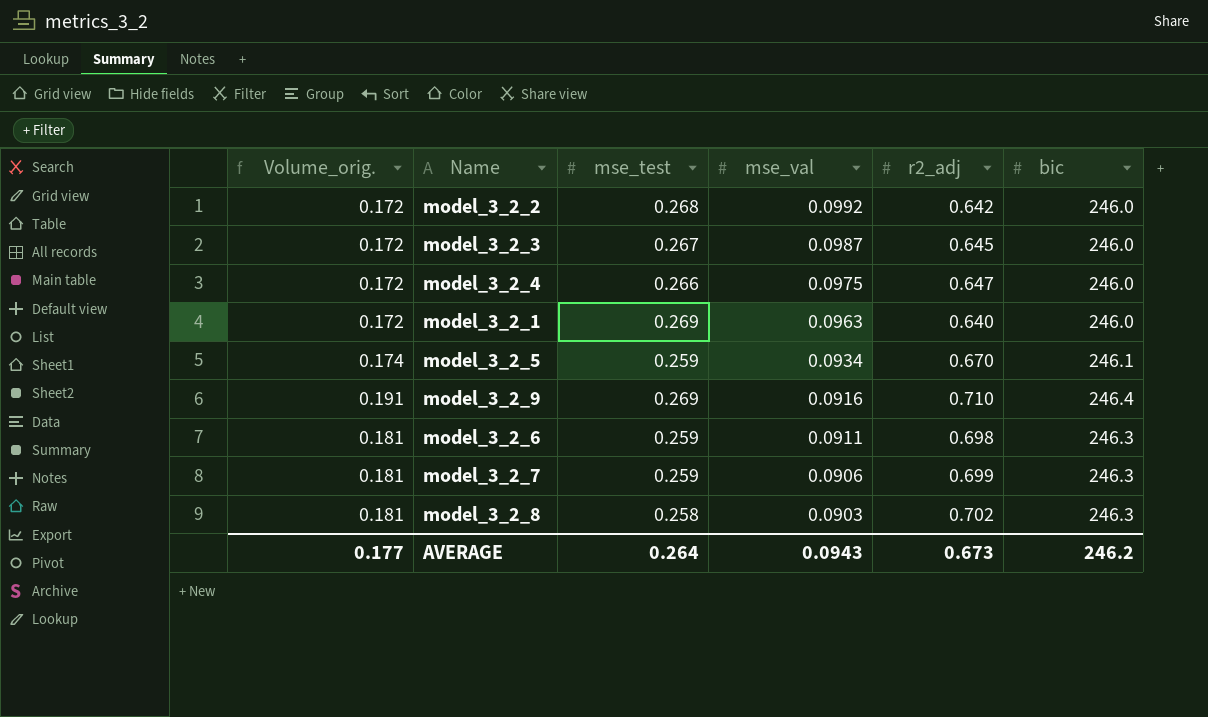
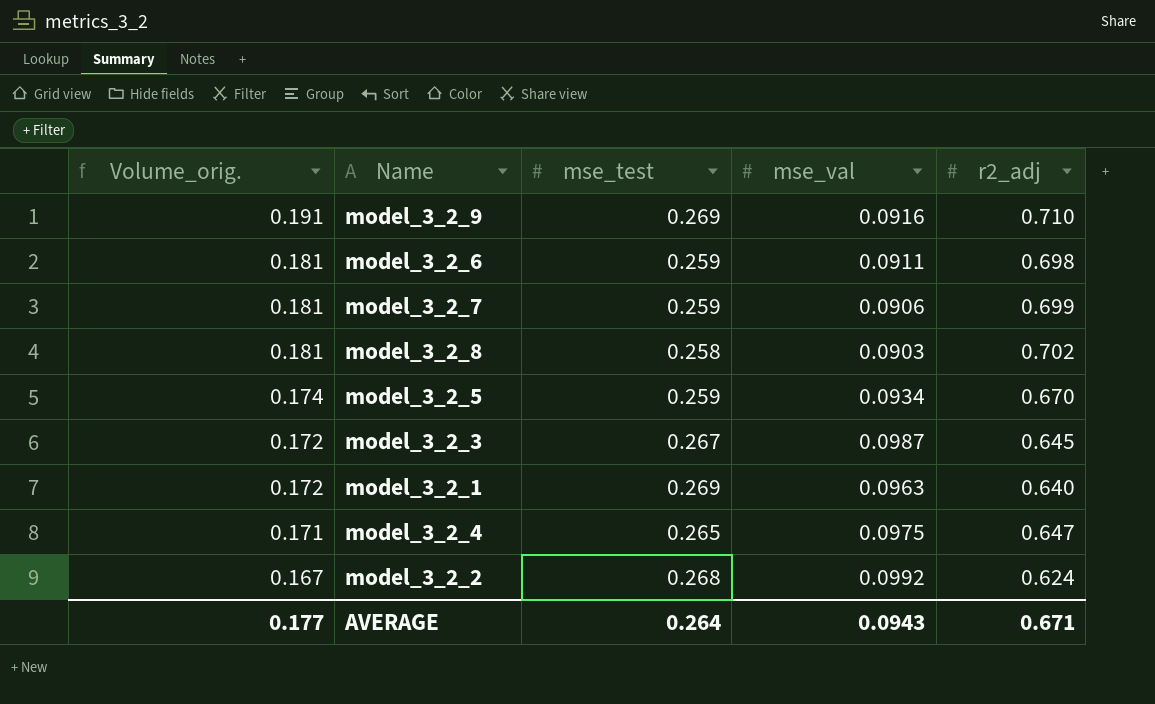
row order: mse_val descending -> Volume_orig. descending
column bic | position: 6 -> none
model_3_2_4 | Volume_orig.: 0.172 -> 0.171
model_3_2_4 | mse_test: 0.266 -> 0.265
model_3_2_2 | Volume_orig.: 0.172 -> 0.167
model_3_2_2 | r2_adj: 0.642 -> 0.624
AVERAGE | r2_adj: 0.673 -> 0.671

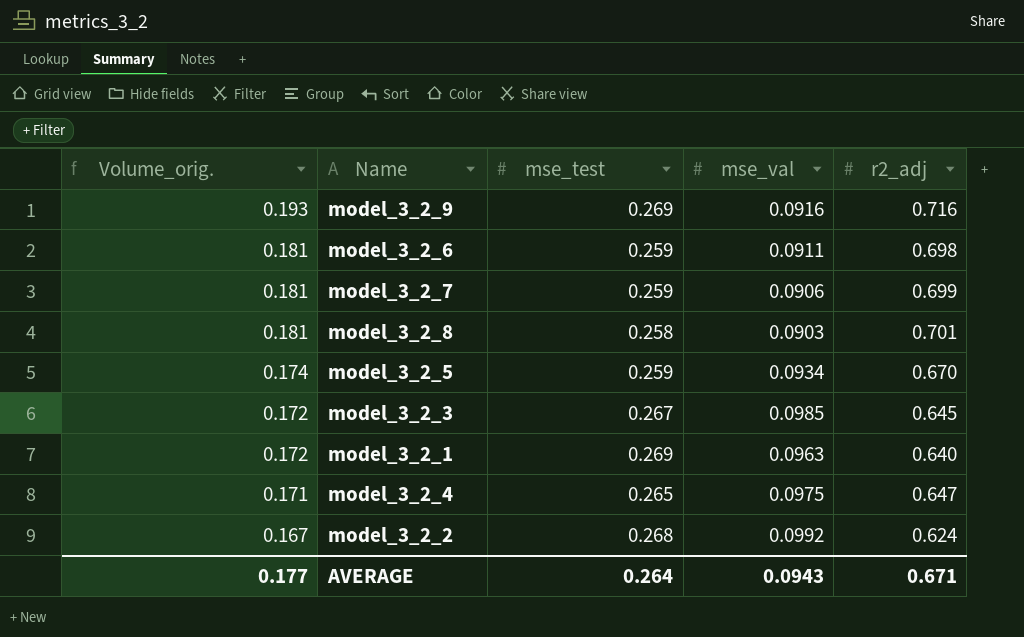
model_3_2_9 | Volume_orig.: 0.191 -> 0.193
model_3_2_9 | r2_adj: 0.710 -> 0.716
model_3_2_8 | r2_adj: 0.702 -> 0.701
model_3_2_3 | mse_val: 0.0987 -> 0.0985

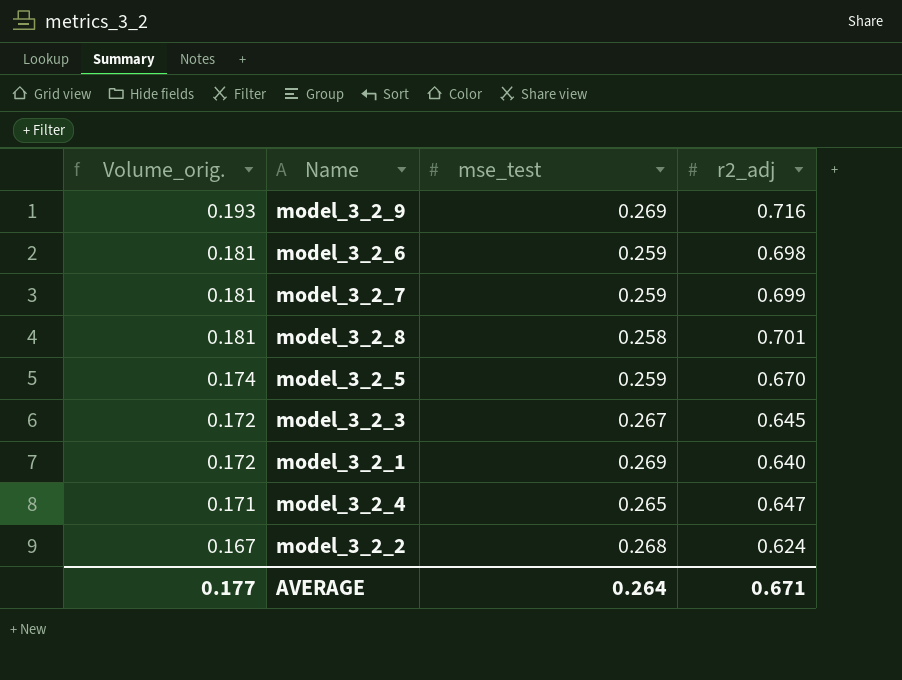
column mse_val | position: 4 -> none

